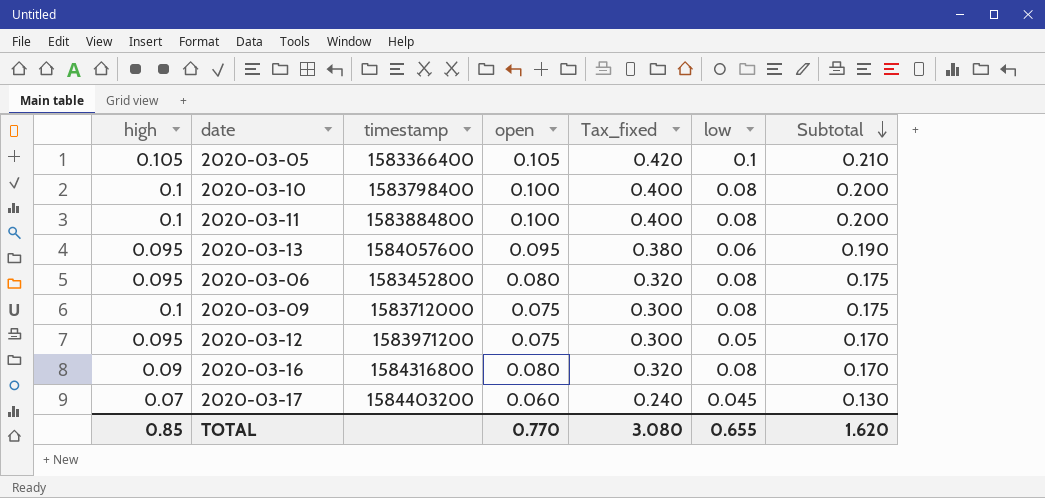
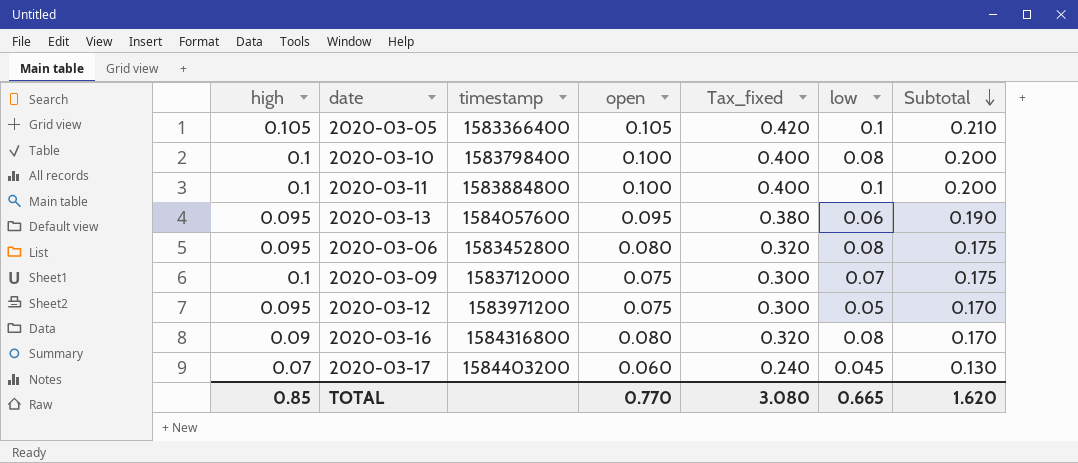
2020-03-11 | low: 0.08 -> 0.1
2020-03-09 | low: 0.08 -> 0.07
TOTAL | low: 0.655 -> 0.665

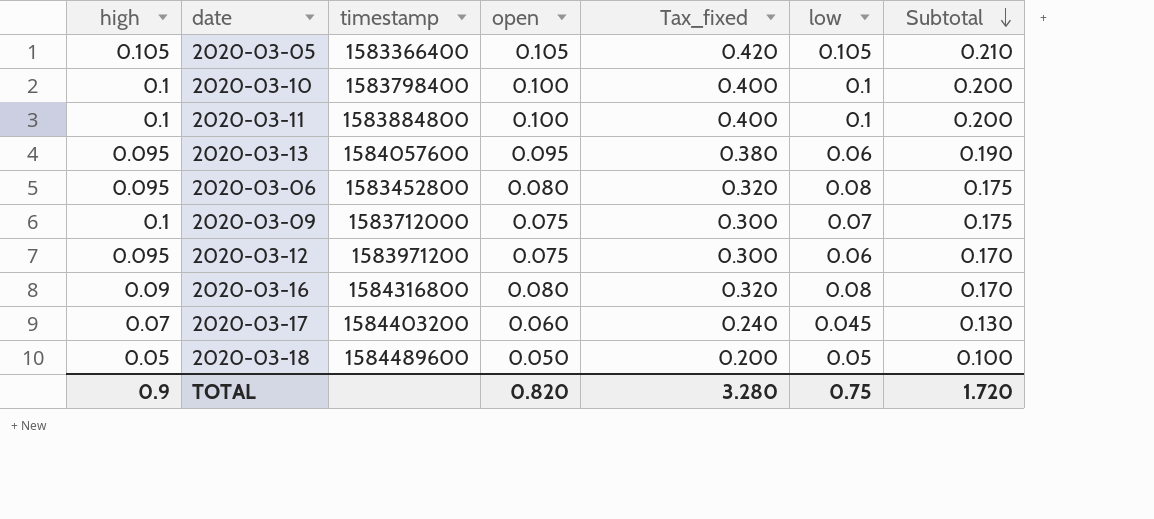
2020-03-05 | low: 0.1 -> 0.105
2020-03-10 | low: 0.08 -> 0.1
2020-03-12 | low: 0.05 -> 0.06
row 2020-03-18: none -> 0.05 | 1584489600 | 0.050 | 0.200 | 0.05 | 0.100
TOTAL | high: 0.85 -> 0.9
TOTAL | open: 0.770 -> 0.820
TOTAL | Tax_fixed: 3.080 -> 3.280
TOTAL | low: 0.665 -> 0.75
TOTAL | Subtotal: 1.620 -> 1.720

